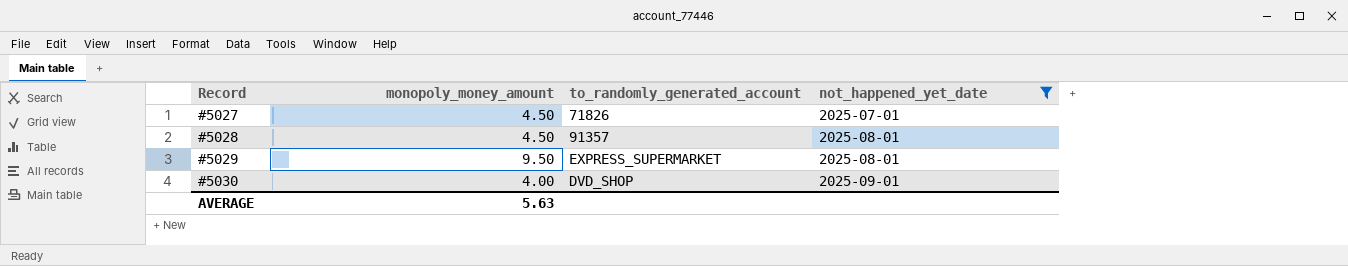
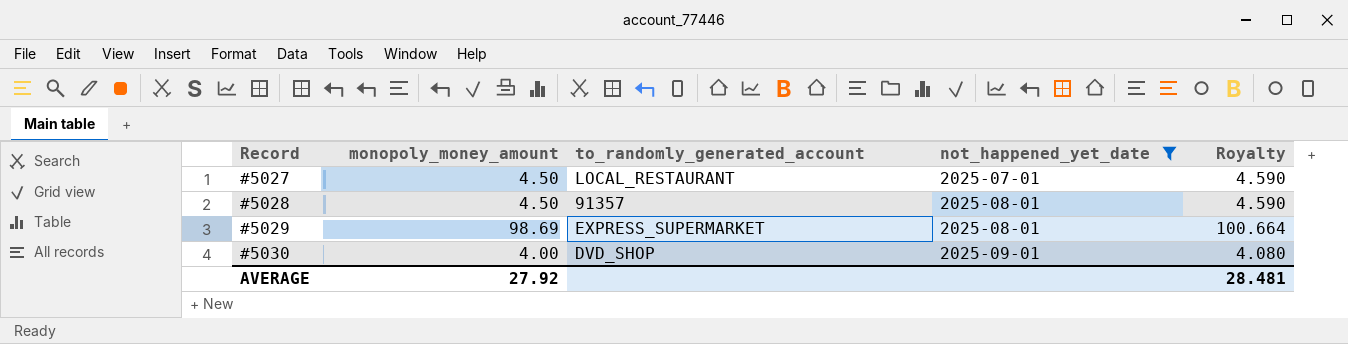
column Royalty | formula: none -> [monopoly_money_amount] * 1.02
#5027 | to_randomly_generated_account: 71826 -> LOCAL_RESTAURANT
#5029 | monopoly_money_amount: 9.50 -> 98.69
AVERAGE | monopoly_money_amount: 5.63 -> 27.92

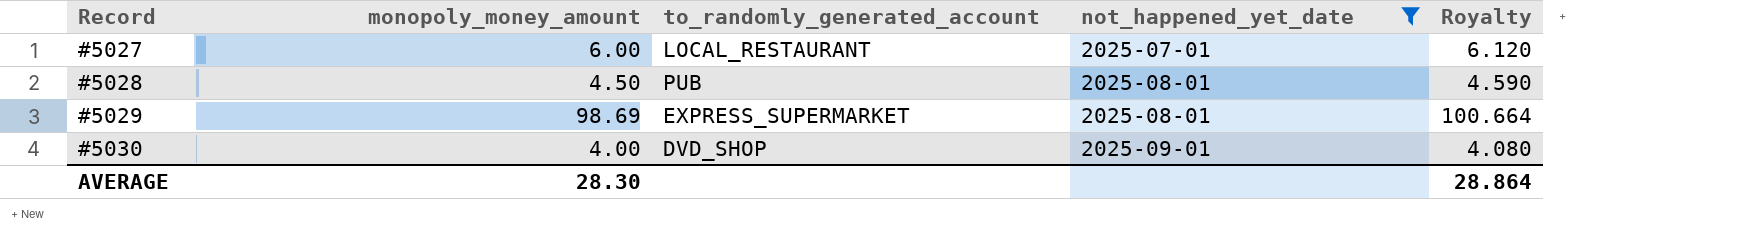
#5027 | monopoly_money_amount: 4.50 -> 6.00
#5027 | Royalty: 4.590 -> 6.120
#5028 | to_randomly_generated_account: 91357 -> PUB
AVERAGE | monopoly_money_amount: 27.92 -> 28.30
AVERAGE | Royalty: 28.481 -> 28.864

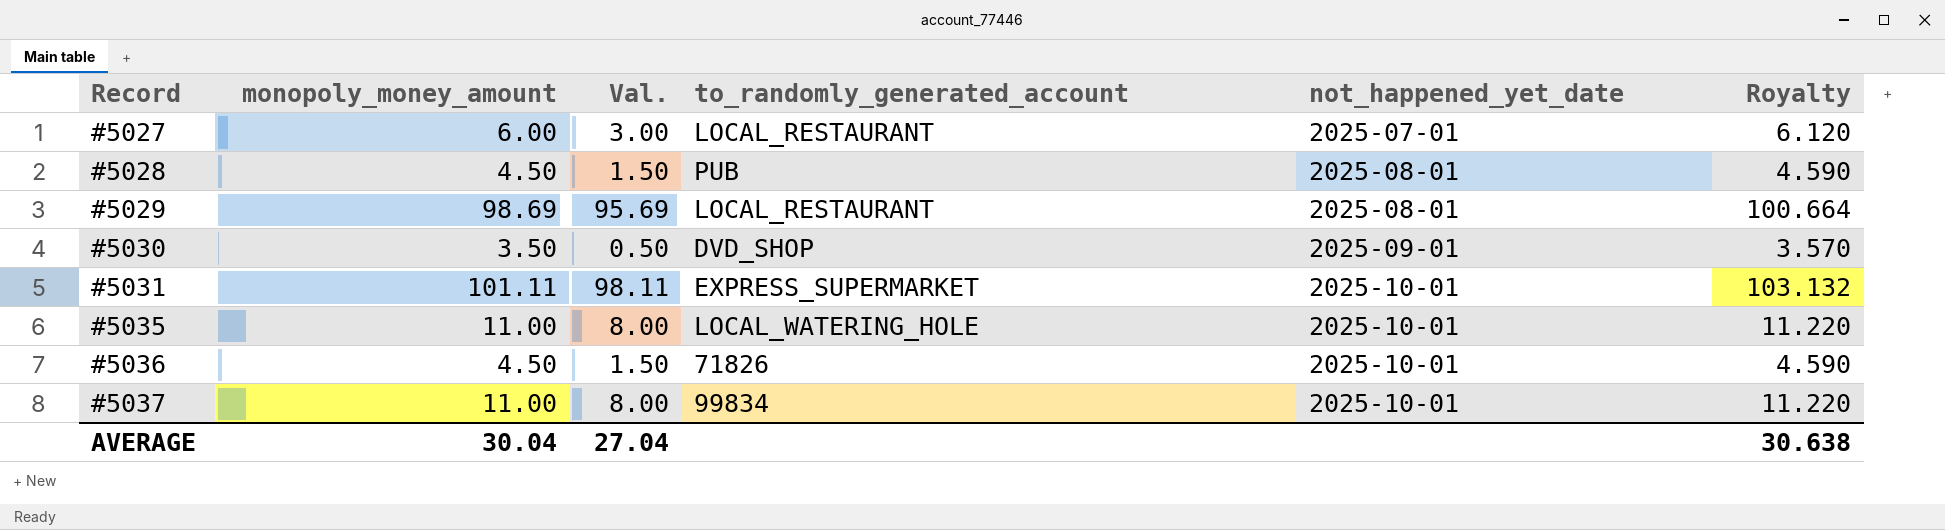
filter: not_happened_yet_date != 2025-10-01 -> none
column Val. | formula: none -> [monopoly_money_amount] - 3
#5029 | to_randomly_generated_account: EXPRESS_SUPERMARKET -> LOCAL_RESTAURANT
#5030 | monopoly_money_amount: 4.00 -> 3.50
#5030 | Royalty: 4.080 -> 3.570
AVERAGE | monopoly_money_amount: 28.30 -> 30.04
AVERAGE | Royalty: 28.864 -> 30.638

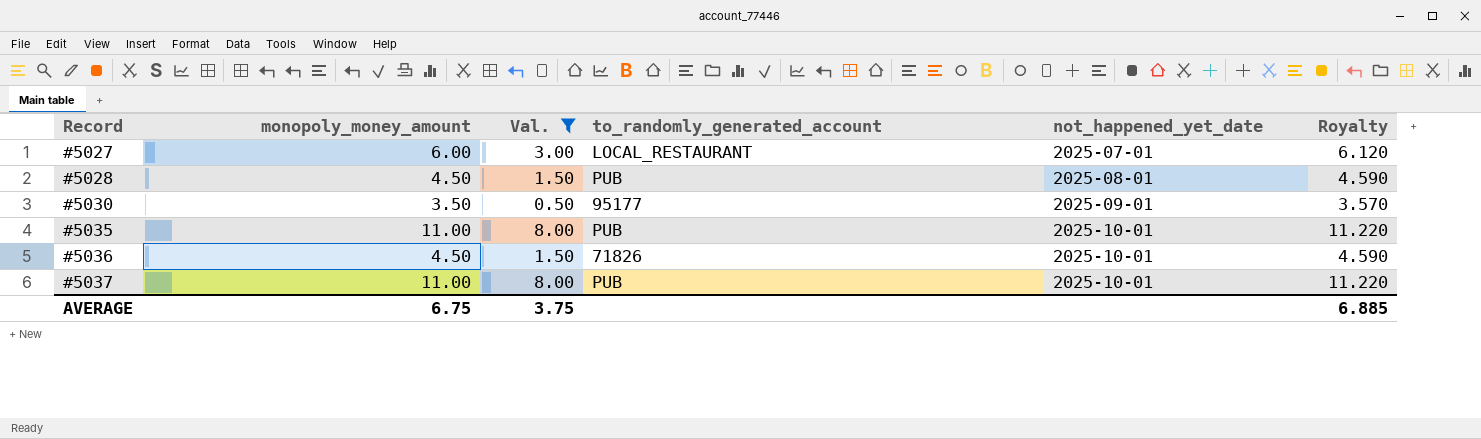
filter: none -> Val. <= 8.00
#5030 | to_randomly_generated_account: DVD_SHOP -> 95177
#5035 | to_randomly_generated_account: LOCAL_WATERING_HOLE -> PUB
#5037 | to_randomly_generated_account: 99834 -> PUB
AVERAGE | monopoly_money_amount: 30.04 -> 6.75
AVERAGE | Val.: 27.04 -> 3.75
AVERAGE | Royalty: 30.638 -> 6.885

